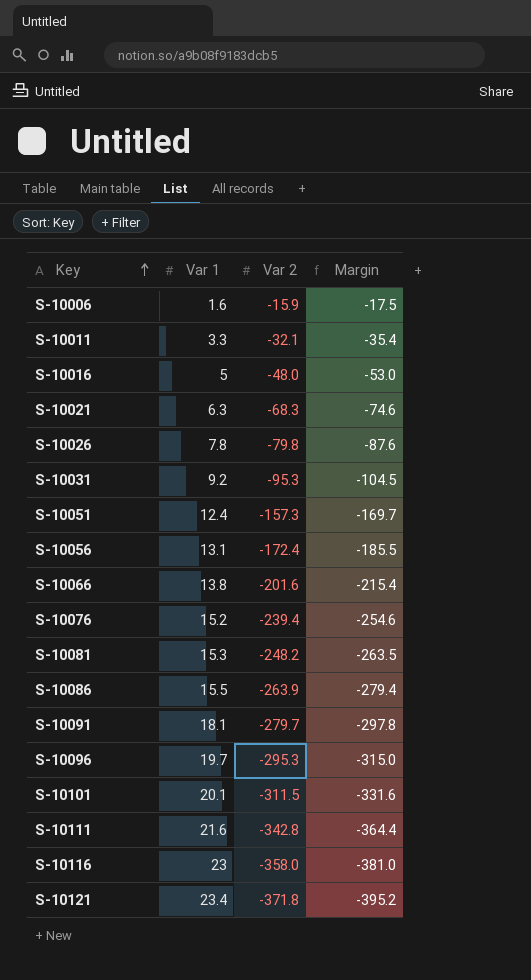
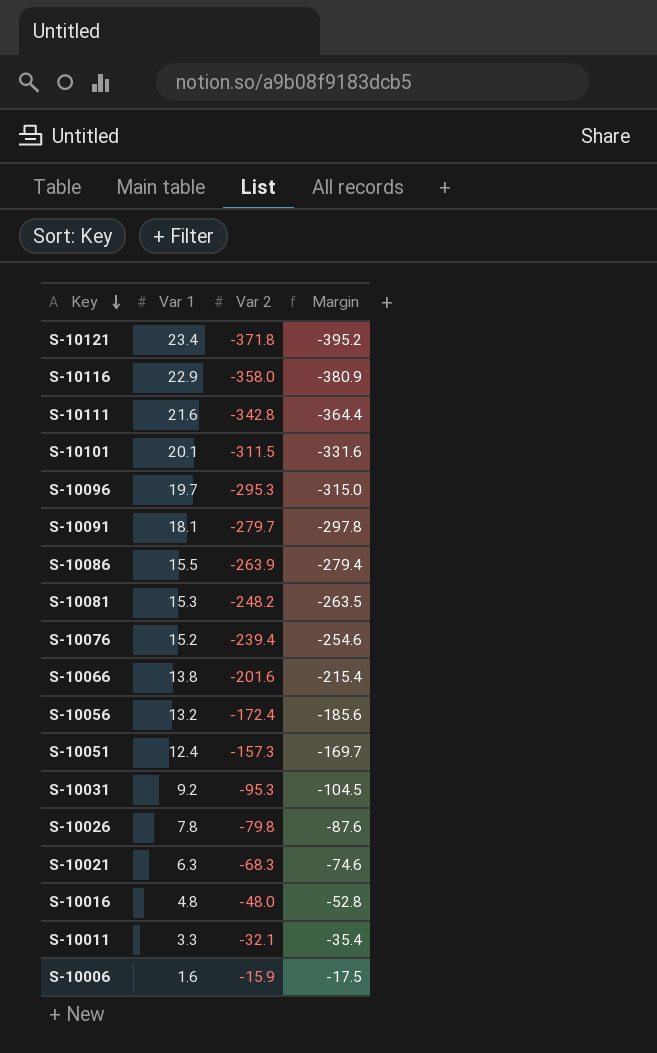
row order: Key ascending -> Key descending
S-10116 | Var 1: 23 -> 22.9
S-10116 | Margin: -381.0 -> -380.9
S-10056 | Var 1: 13.1 -> 13.2
S-10056 | Margin: -185.5 -> -185.6
S-10016 | Var 1: 5 -> 4.8
S-10016 | Margin: -53.0 -> -52.8

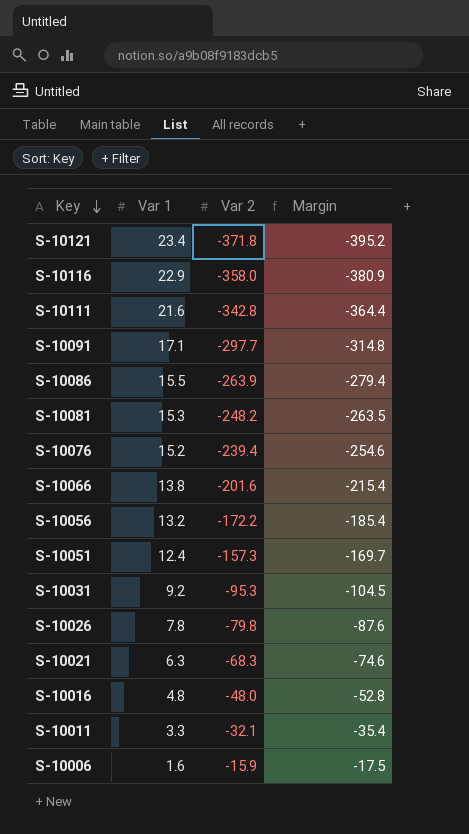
row S-10101: 20.1 | -311.5 | -331.6 -> none
row S-10096: 19.7 | -295.3 | -315.0 -> none
S-10091 | Var 1: 18.1 -> 17.1
S-10091 | Var 2: -279.7 -> -297.7
S-10091 | Margin: -297.8 -> -314.8
S-10056 | Var 2: -172.4 -> -172.2
S-10056 | Margin: -185.6 -> -185.4

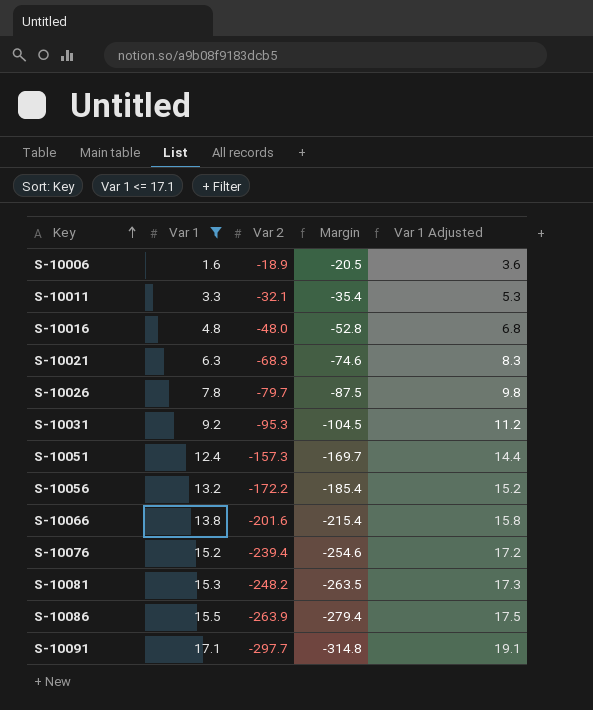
filter: none -> Var 1 <= 17.1
row order: Key descending -> Key ascending
column Var 1 Adjusted | formula: none -> [Var 1] + 2
S-10006 | Var 2: -15.9 -> -18.9
S-10006 | Margin: -17.5 -> -20.5
S-10026 | Var 2: -79.8 -> -79.7
S-10026 | Margin: -87.6 -> -87.5

